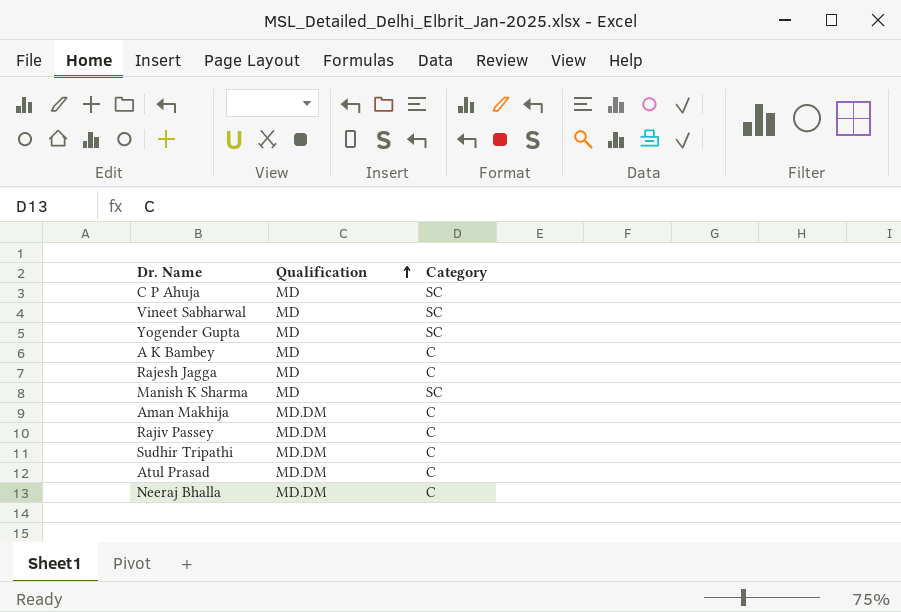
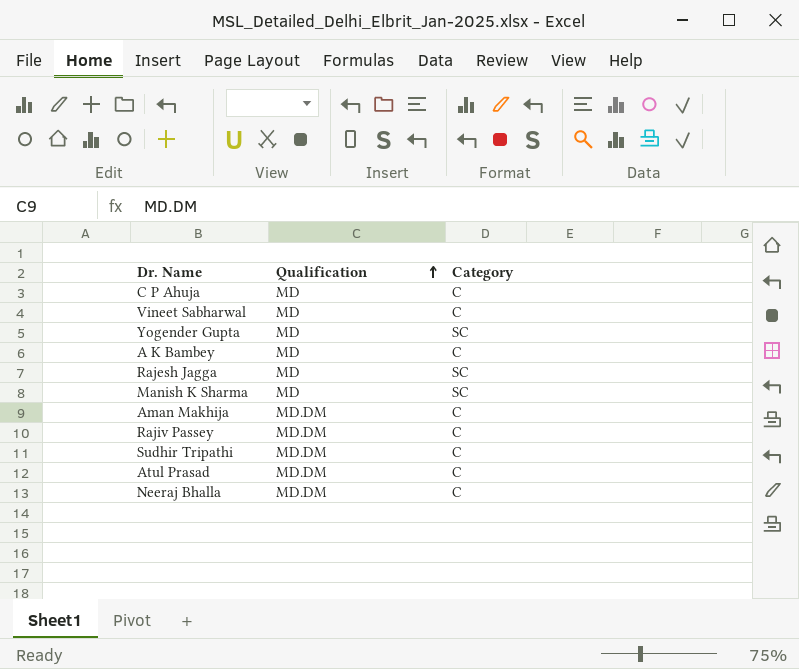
C P Ahuja | Category: SC -> C
Vineet Sabharwal | Category: SC -> C
Rajesh Jagga | Category: C -> SC

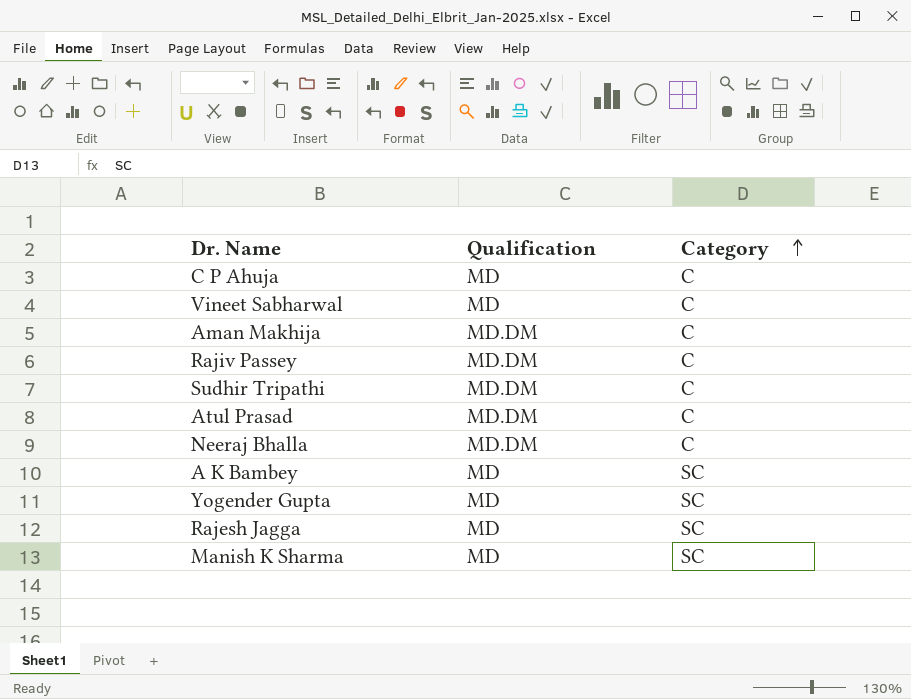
row order: Qualification ascending -> Category ascending
A K Bambey | Category: C -> SC

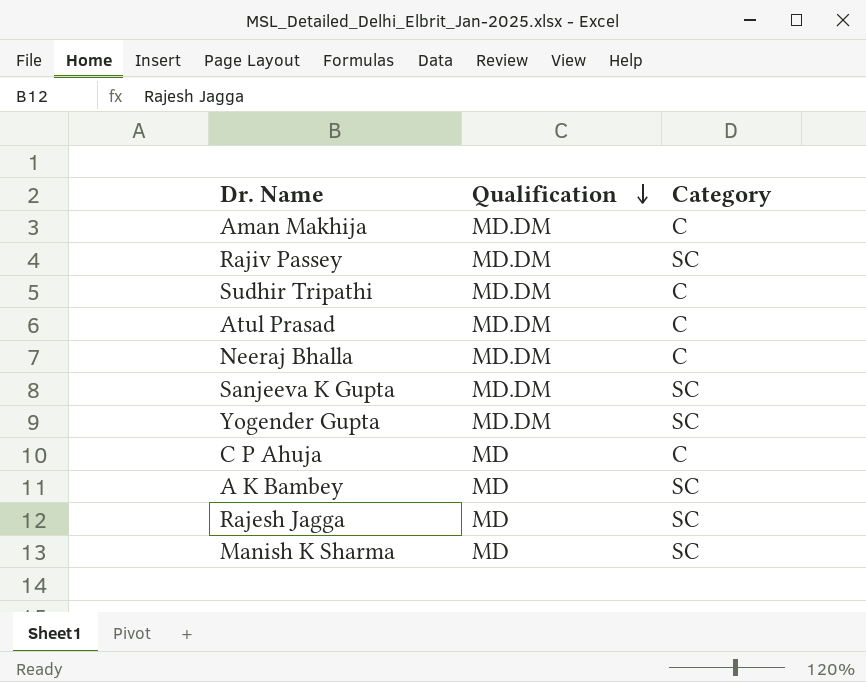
row order: Category ascending -> Qualification descending
row Vineet Sabharwal: MD | C -> none
Rajiv Passey | Category: C -> SC
row Sanjeeva K Gupta: none -> MD.DM | SC
Yogender Gupta | Qualification: MD -> MD.DM

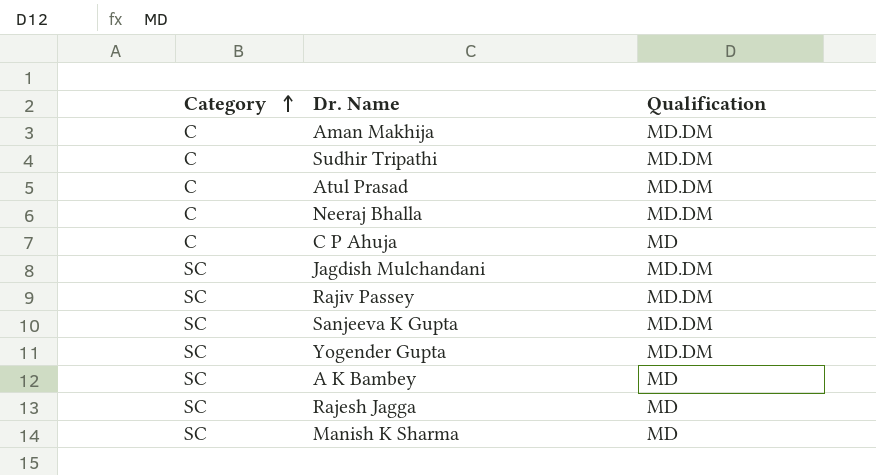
row order: Qualification descending -> Category ascending
column Category | position: 3 -> 1
row Jagdish Mulchandani: none -> SC | MD.DM

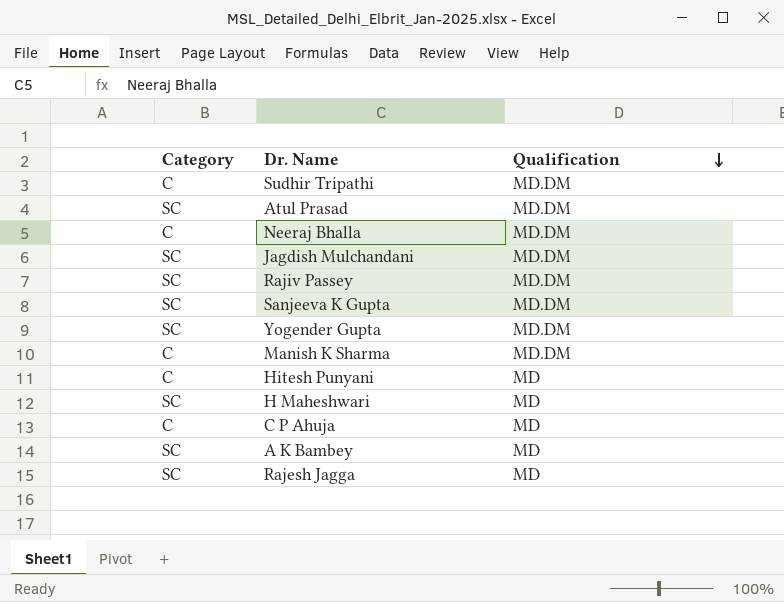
row order: Category ascending -> Qualification descending
row Aman Makhija: C | MD.DM -> none
Atul Prasad | Category: C -> SC
Manish K Sharma | Category: SC -> C
Manish K Sharma | Qualification: MD -> MD.DM
row Hitesh Punyani: none -> C | MD
row H Maheshwari: none -> SC | MD

